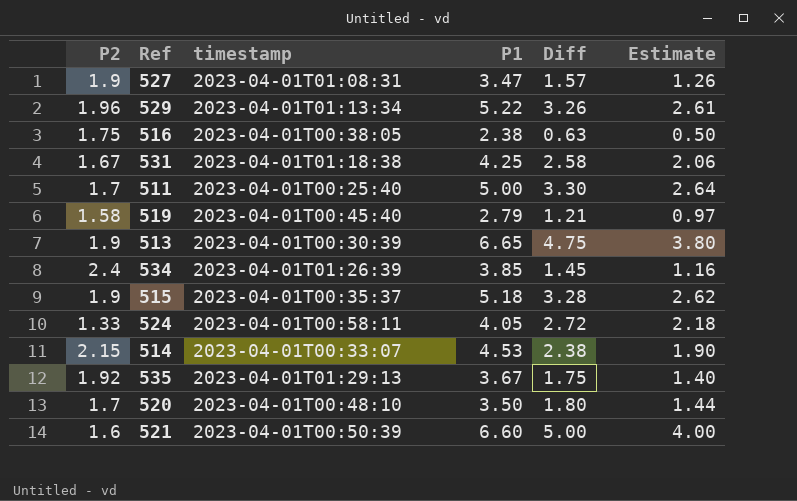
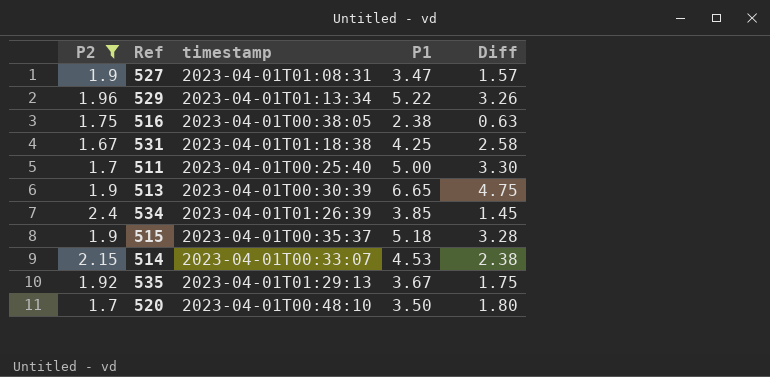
filter: none -> P2 >= 1.67
column Estimate | formula: [Diff] * 0.8 -> none

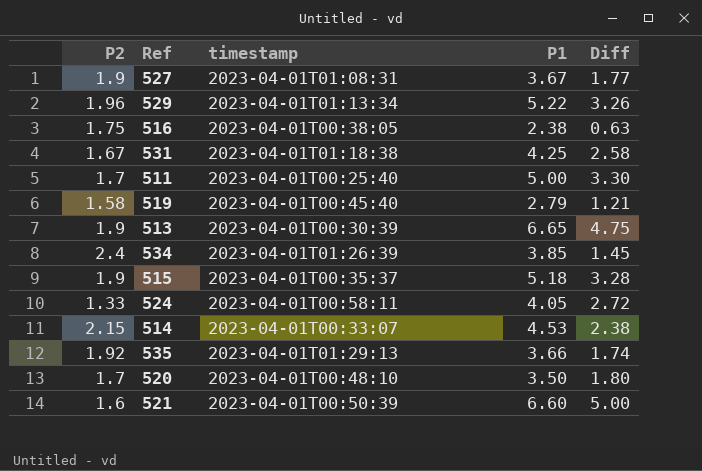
filter: P2 >= 1.67 -> none
527 | P1: 3.47 -> 3.67
527 | Diff: 1.57 -> 1.77
535 | P1: 3.67 -> 3.66
535 | Diff: 1.75 -> 1.74

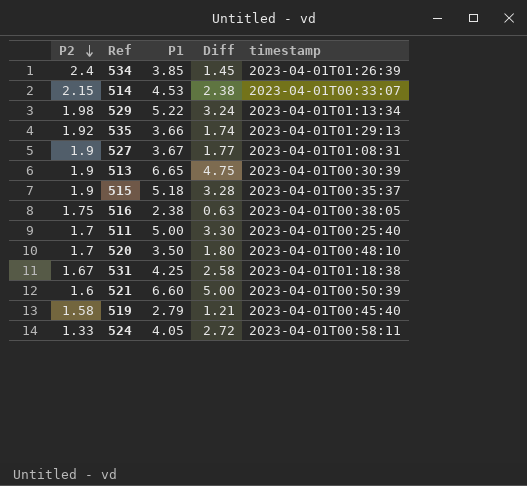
row order: none -> P2 descending
column timestamp | position: 3 -> 5
529 | P2: 1.96 -> 1.98
529 | Diff: 3.26 -> 3.24

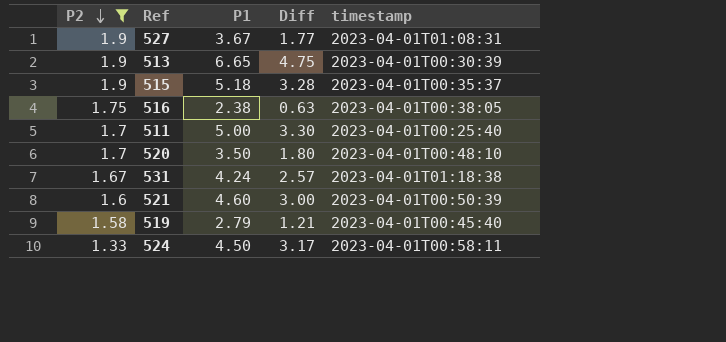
filter: none -> P2 <= 1.9
531 | P1: 4.25 -> 4.24
531 | Diff: 2.58 -> 2.57
521 | P1: 6.60 -> 4.60
521 | Diff: 5.00 -> 3.00
524 | P1: 4.05 -> 4.50
524 | Diff: 2.72 -> 3.17

